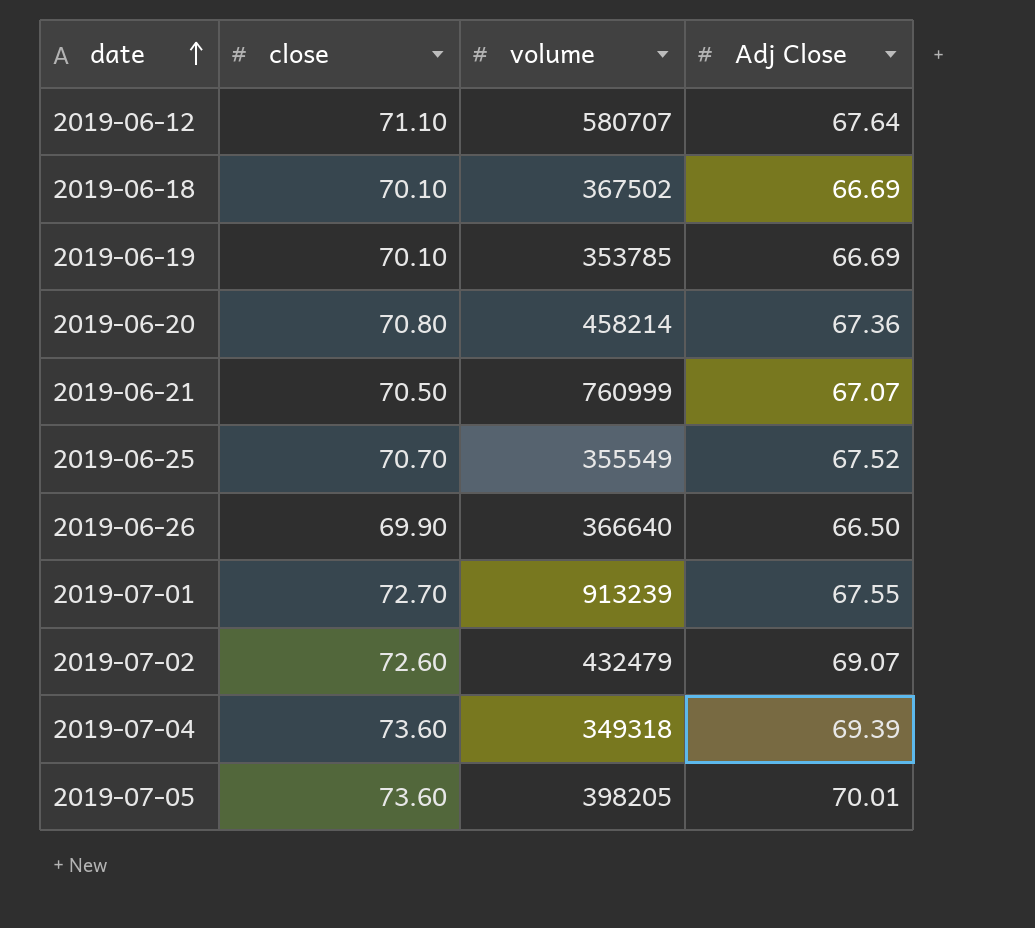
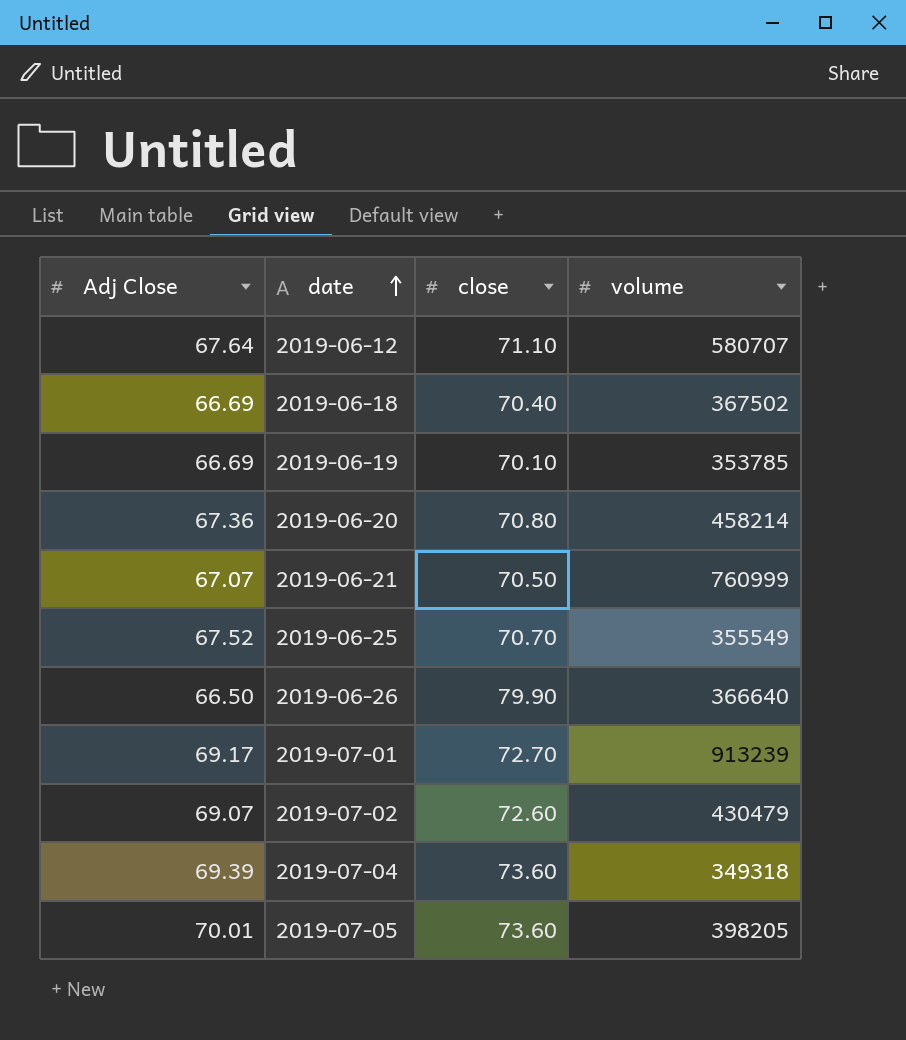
column Adj Close | position: 4 -> 1
2019-06-18 | close: 70.10 -> 70.40
2019-06-26 | close: 69.90 -> 79.90
2019-07-01 | Adj Close: 67.55 -> 69.17
2019-07-02 | volume: 432479 -> 430479

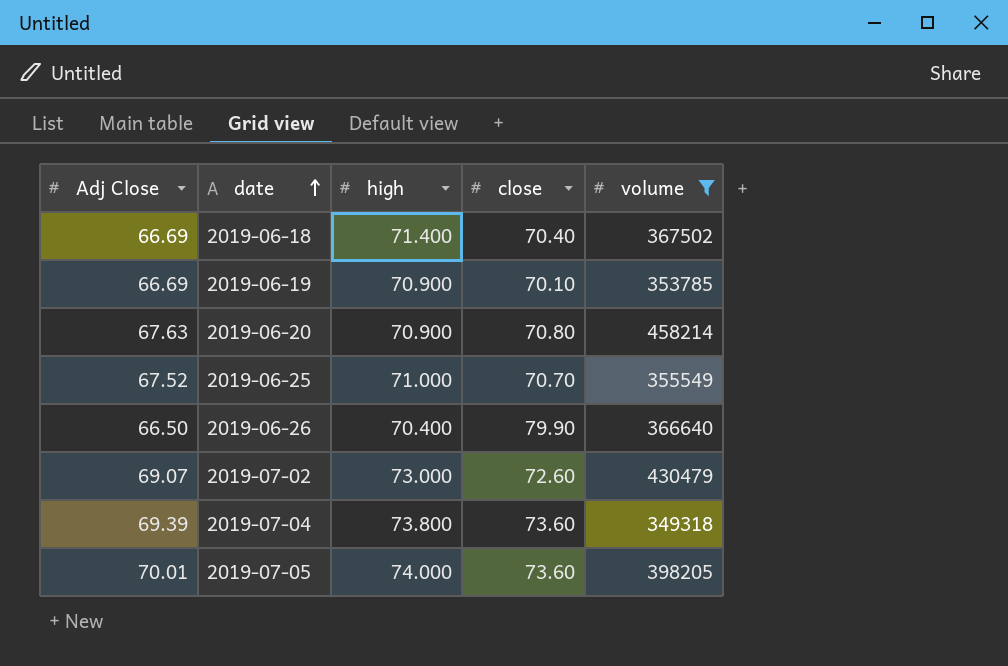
filter: none -> volume <= 458214
column high | position: none -> 3
2019-06-20 | Adj Close: 67.36 -> 67.63

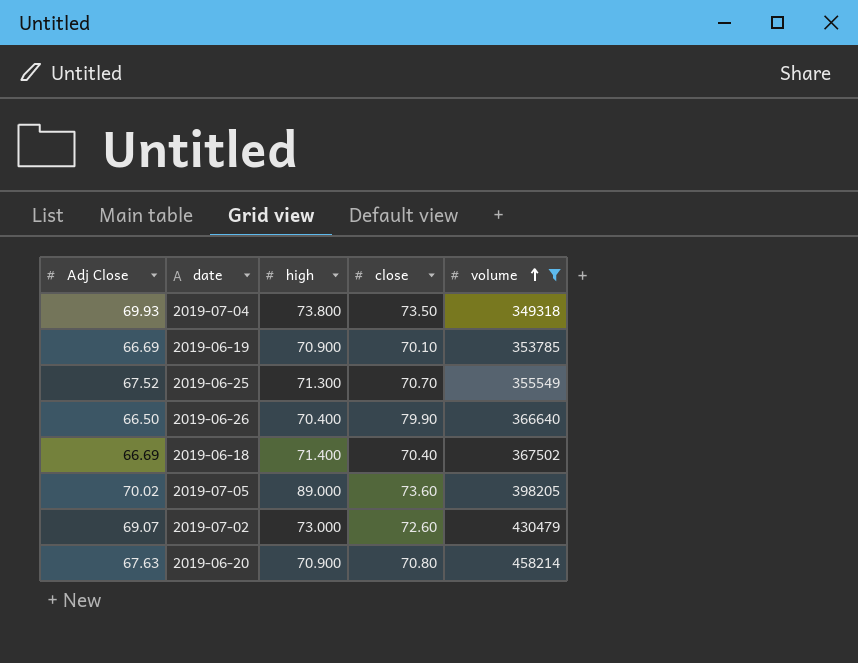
row order: date ascending -> volume ascending
2019-07-04 | Adj Close: 69.39 -> 69.93
2019-07-04 | close: 73.60 -> 73.50
2019-06-25 | high: 71.000 -> 71.300
2019-07-05 | Adj Close: 70.01 -> 70.02
2019-07-05 | high: 74.000 -> 89.000

